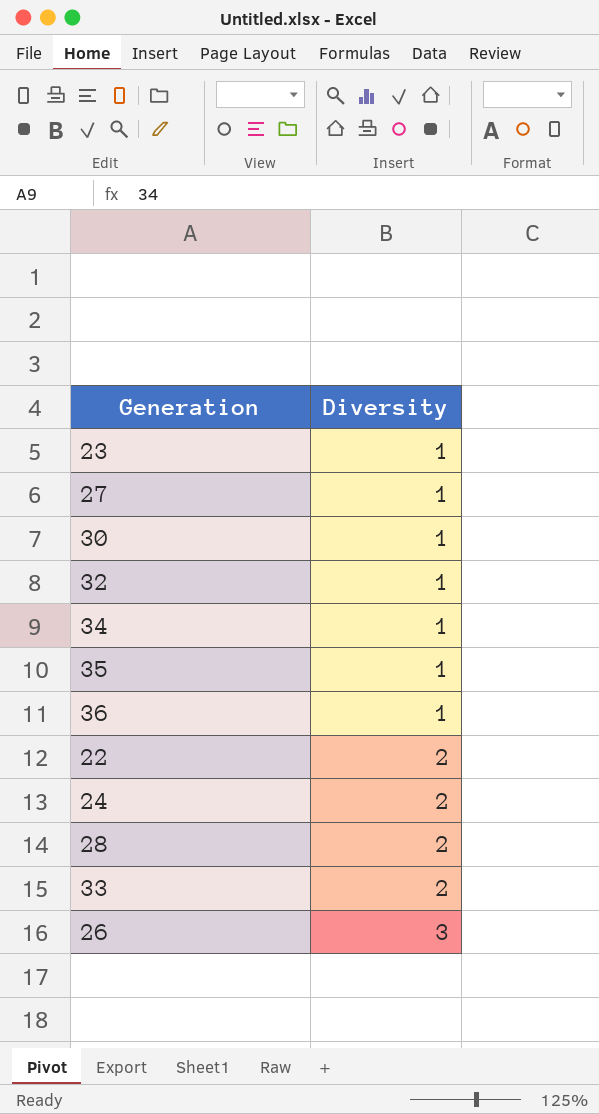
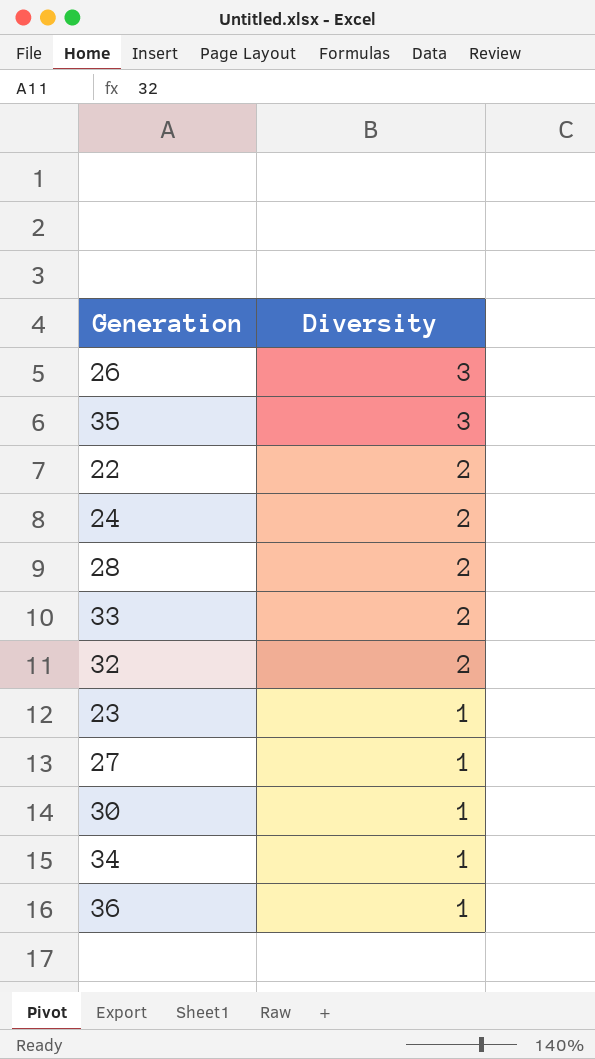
row order: Diversity ascending -> Diversity descending
35 | Diversity: 1 -> 3
32 | Diversity: 1 -> 2

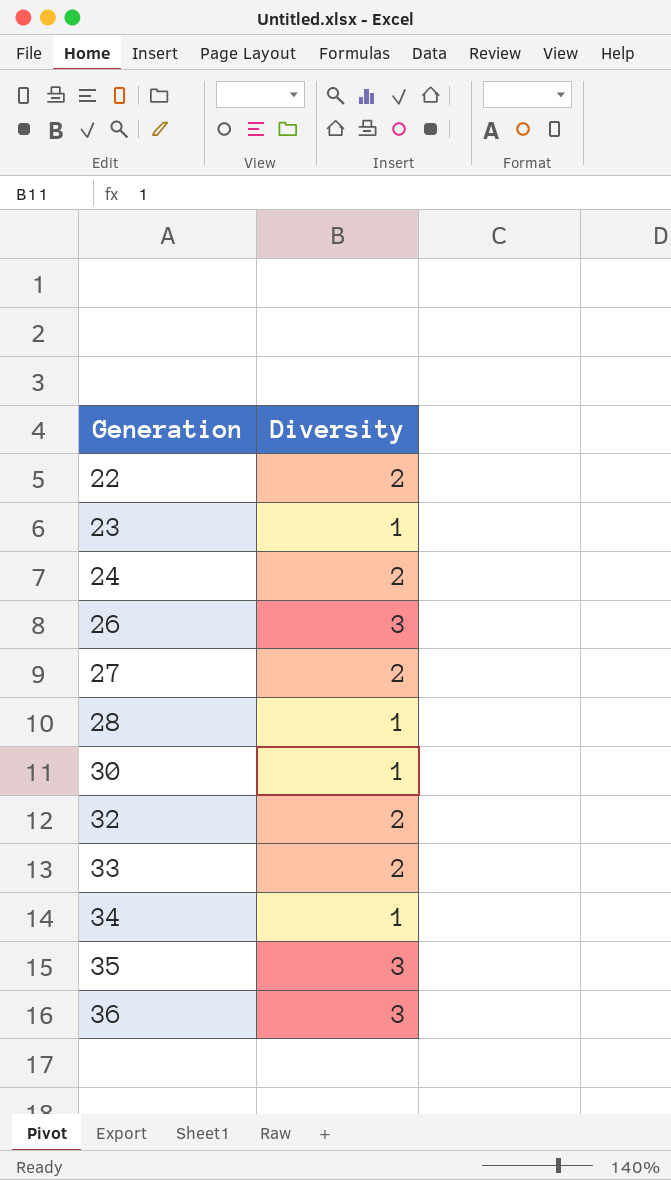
row order: Diversity descending -> Generation ascending
27 | Diversity: 1 -> 2
28 | Diversity: 2 -> 1
36 | Diversity: 1 -> 3

